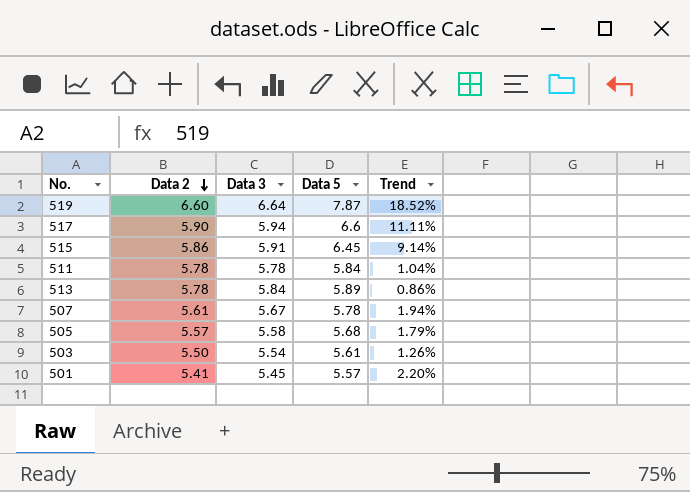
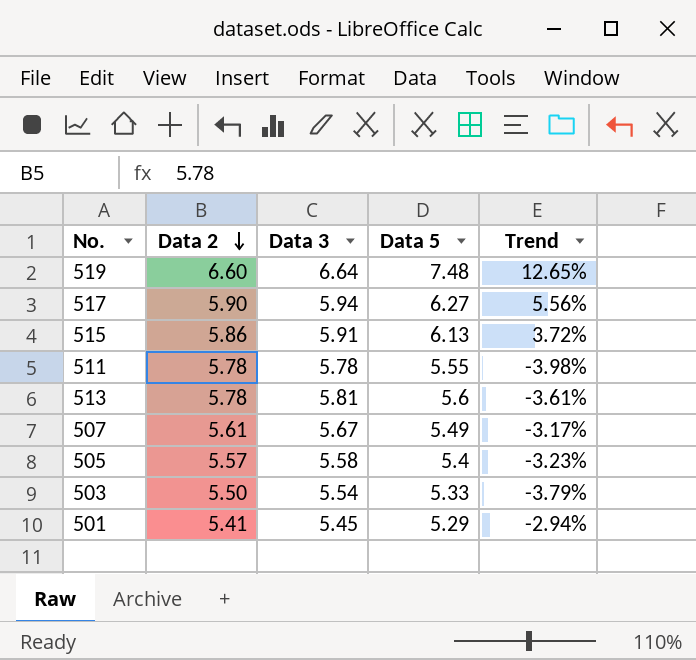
519 | Data 5: 7.87 -> 7.48
519 | Trend: 18.52% -> 12.65%
517 | Data 5: 6.6 -> 6.27
517 | Trend: 11.11% -> 5.56%
515 | Data 5: 6.45 -> 6.13
515 | Trend: 9.14% -> 3.72%
511 | Data 5: 5.84 -> 5.55
511 | Trend: 1.04% -> -3.98%
513 | Data 3: 5.84 -> 5.81
513 | Data 5: 5.89 -> 5.6
513 | Trend: 0.86% -> -3.61%
507 | Data 5: 5.78 -> 5.49
507 | Trend: 1.94% -> -3.17%
505 | Data 5: 5.68 -> 5.4
505 | Trend: 1.79% -> -3.23%
503 | Data 5: 5.61 -> 5.33
503 | Trend: 1.26% -> -3.79%
501 | Data 5: 5.57 -> 5.29
501 | Trend: 2.20% -> -2.94%

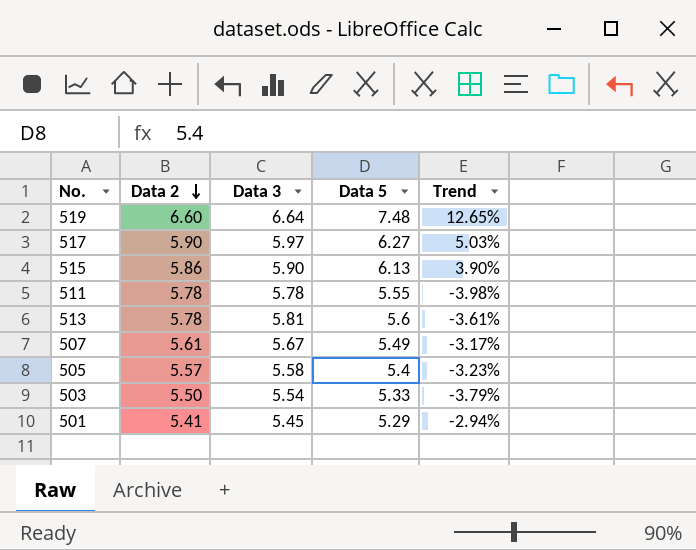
517 | Data 3: 5.94 -> 5.97
517 | Trend: 5.56% -> 5.03%
515 | Data 3: 5.91 -> 5.90
515 | Trend: 3.72% -> 3.90%

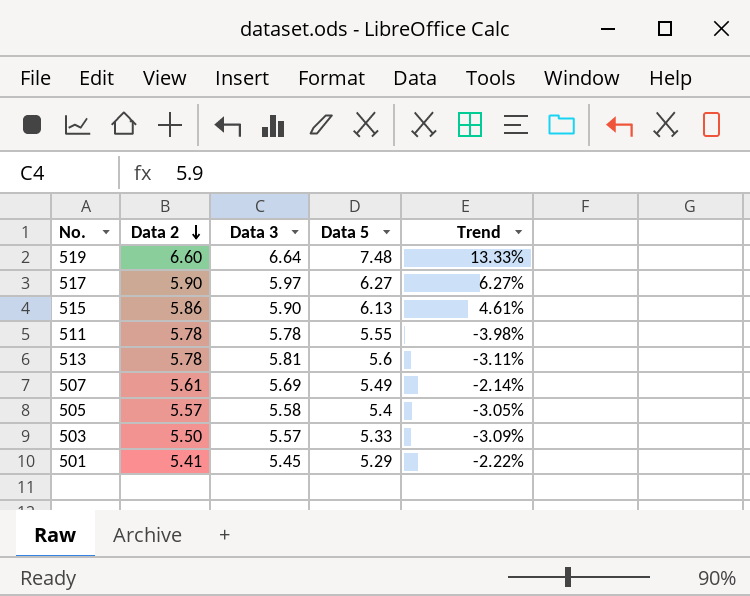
column Trend | formula: ([Data 5] - [Data 3]) / [Data 3] -> ([Data 5] - [Data 2]) / [Data 2]
507 | Data 3: 5.67 -> 5.69
503 | Data 3: 5.54 -> 5.57

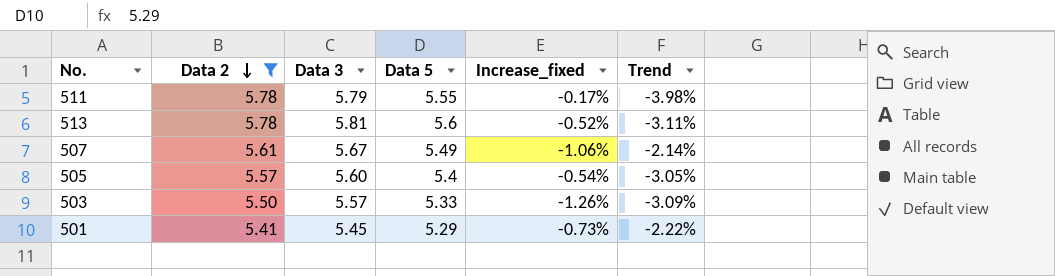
filter: none -> Data 2 <= 5.78
column Increase_fixed | formula: none -> ([Data 2] - [Data 3]) / [Data 3]
511 | Data 3: 5.78 -> 5.79
507 | Data 3: 5.69 -> 5.67
505 | Data 3: 5.58 -> 5.60

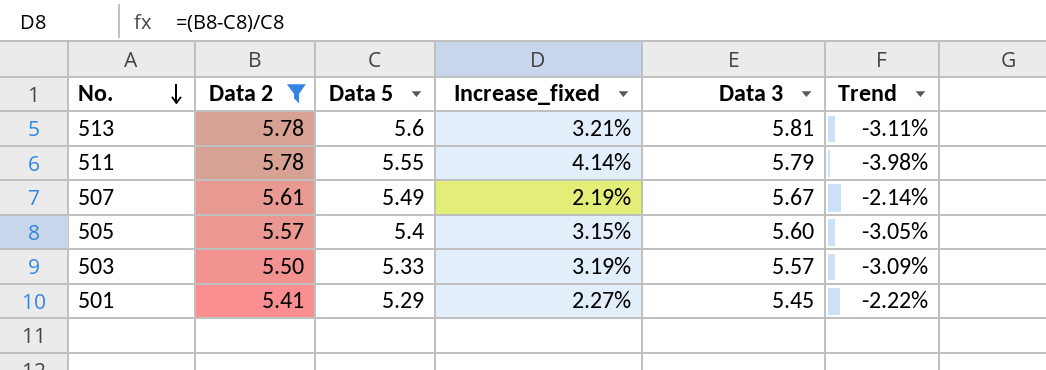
row order: Data 2 descending -> No. descending
column Increase_fixed | formula: ([Data 2] - [Data 3]) / [Data 3] -> ([Data 2] - [Data 5]) / [Data 5]
column Data 3 | position: 3 -> 5

